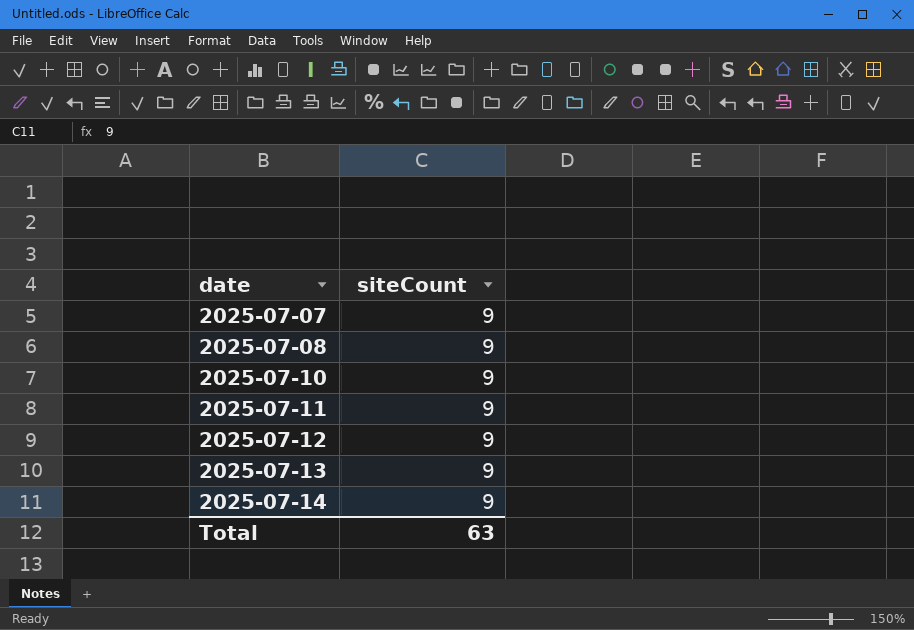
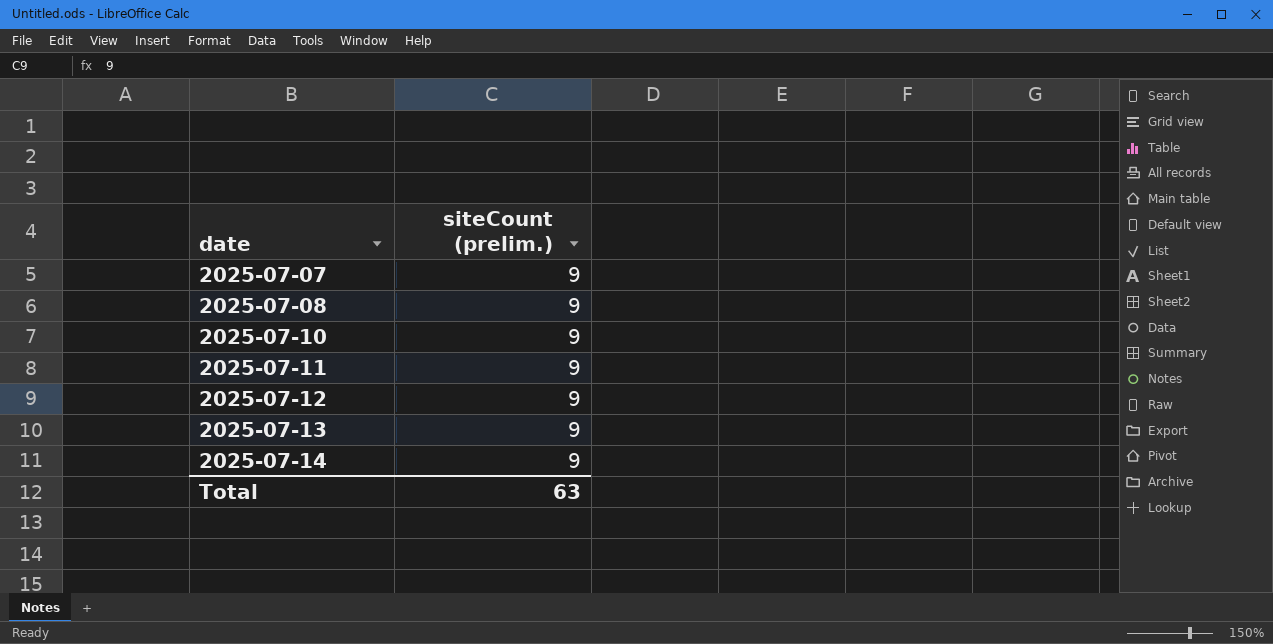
column name: siteCount -> siteCount (prelim.)

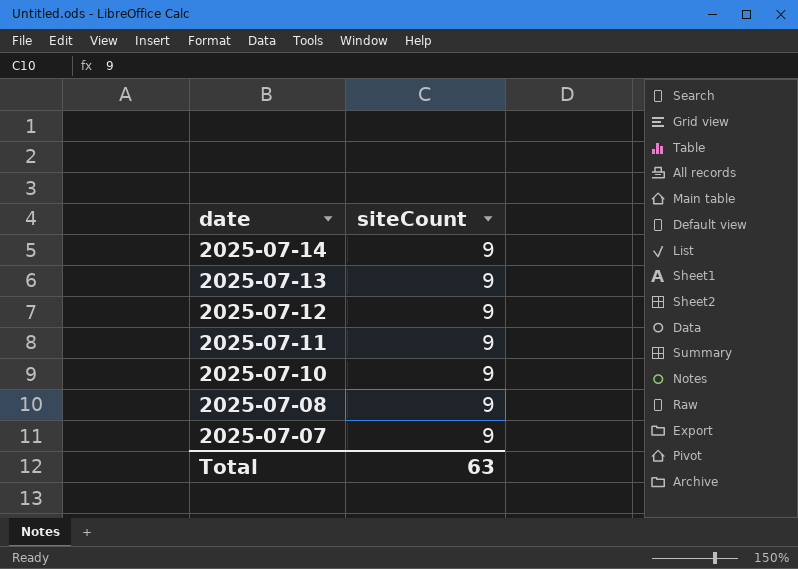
row order: date ascending -> date descending
column name: siteCount (prelim.) -> siteCount

